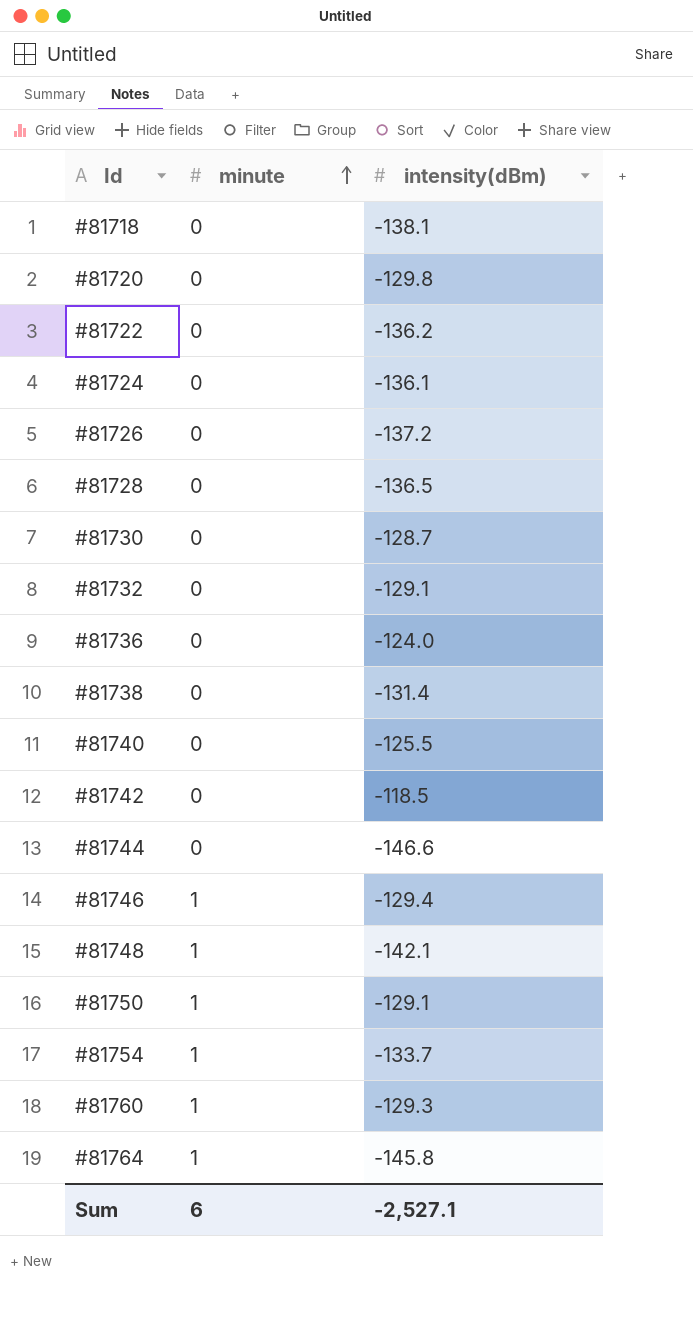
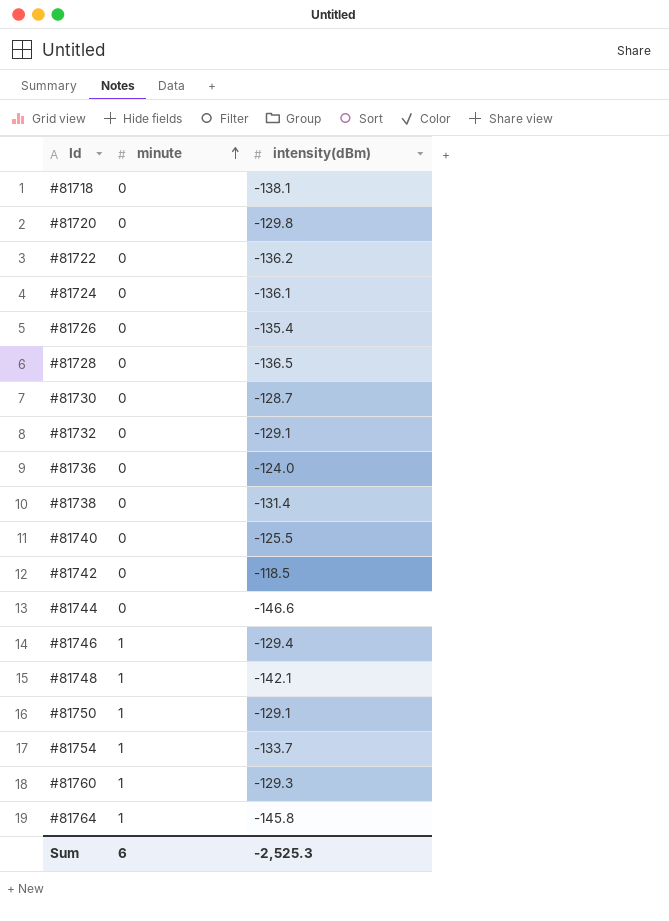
#81726 | intensity(dBm): -137.2 -> -135.4
Sum | intensity(dBm): -2,527.1 -> -2,525.3

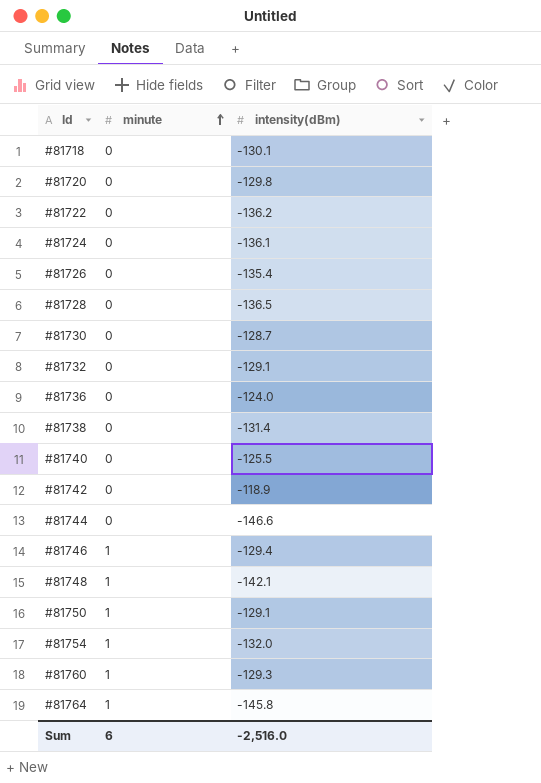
#81718 | intensity(dBm): -138.1 -> -130.1
#81742 | intensity(dBm): -118.5 -> -118.9
#81754 | intensity(dBm): -133.7 -> -132.0
Sum | intensity(dBm): -2,525.3 -> -2,516.0

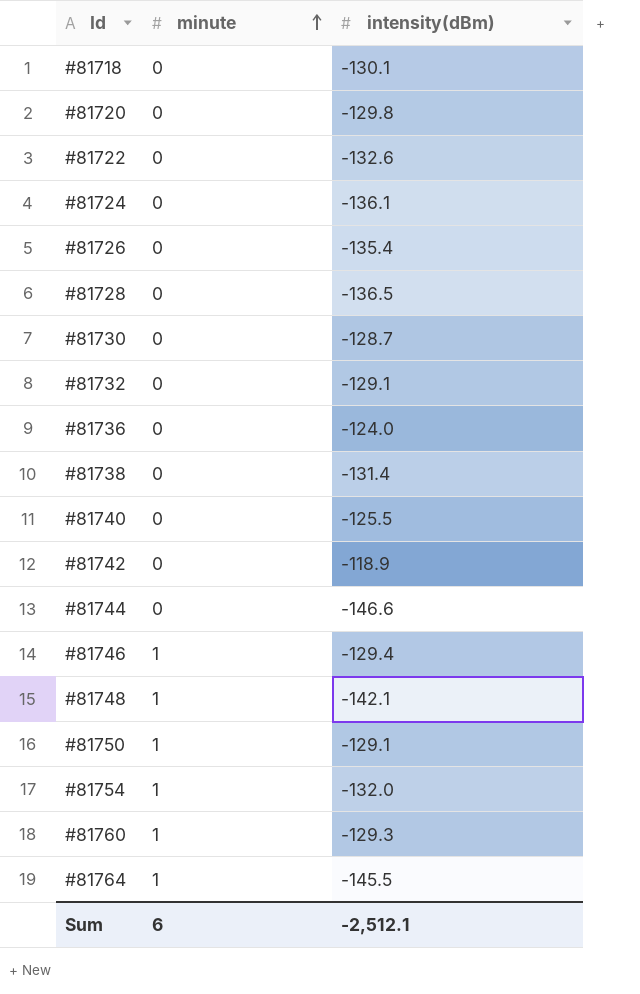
#81722 | intensity(dBm): -136.2 -> -132.6
#81764 | intensity(dBm): -145.8 -> -145.5
Sum | intensity(dBm): -2,516.0 -> -2,512.1

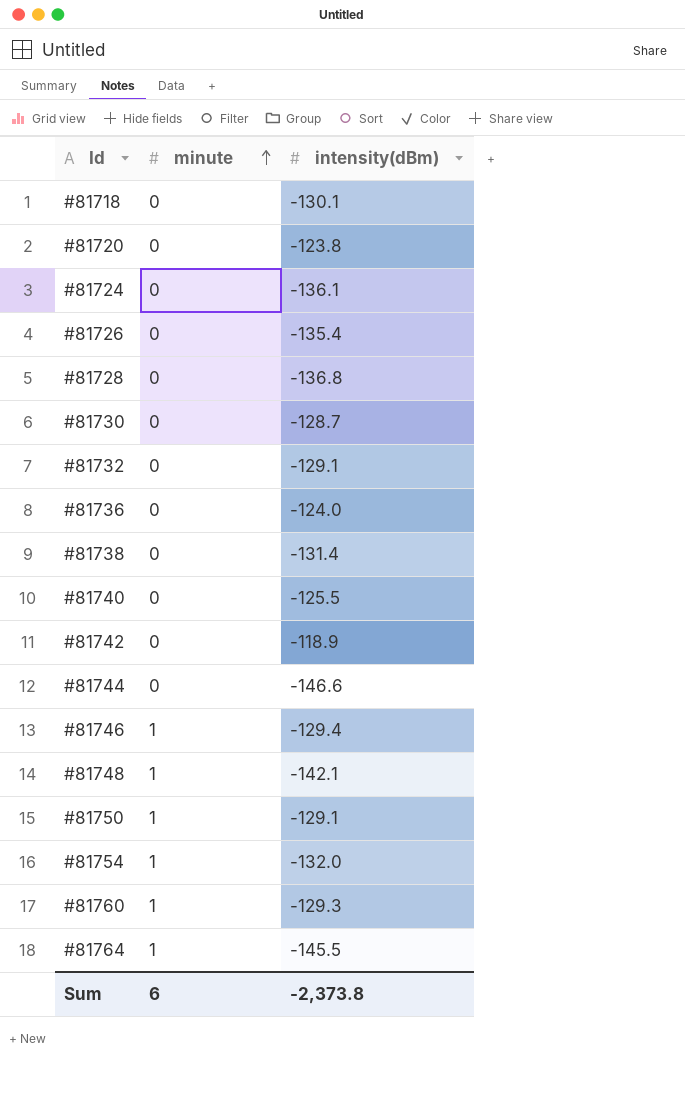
row #81722: 0 | -132.6 -> none
#81720 | intensity(dBm): -129.8 -> -123.8
#81728 | intensity(dBm): -136.5 -> -136.8
Sum | intensity(dBm): -2,512.1 -> -2,373.8

